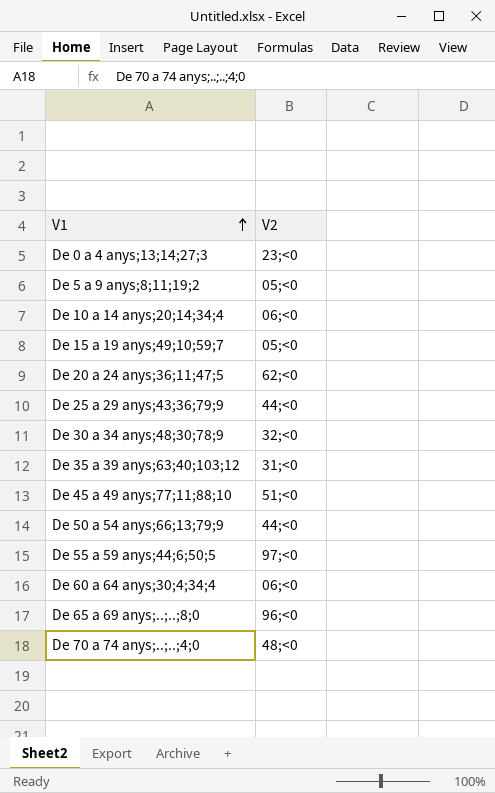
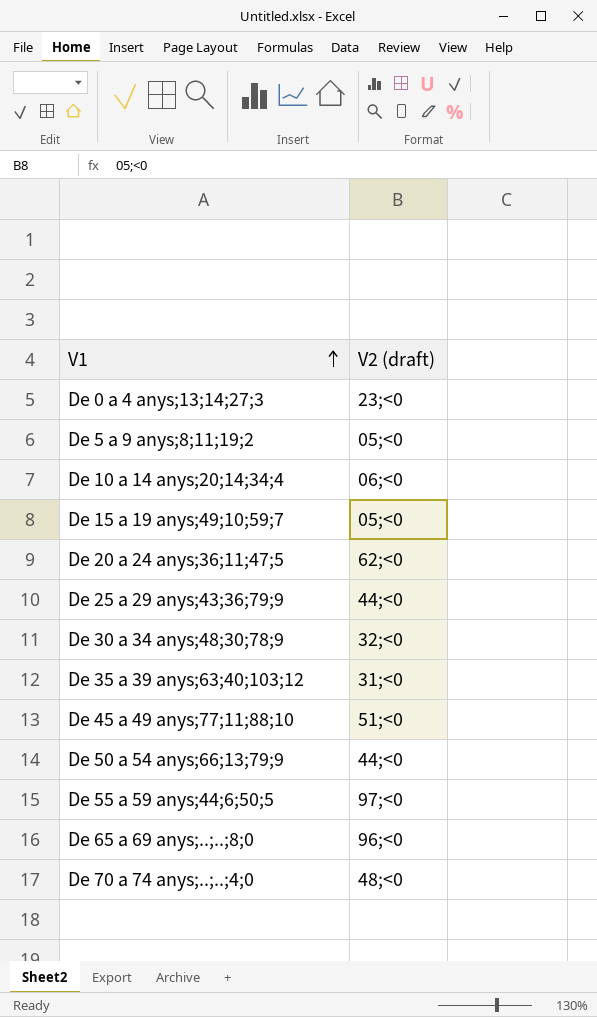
column name: V2 -> V2 (draft)
row De 60 a 64 anys;30;4;34;4: 06;<0 -> none

